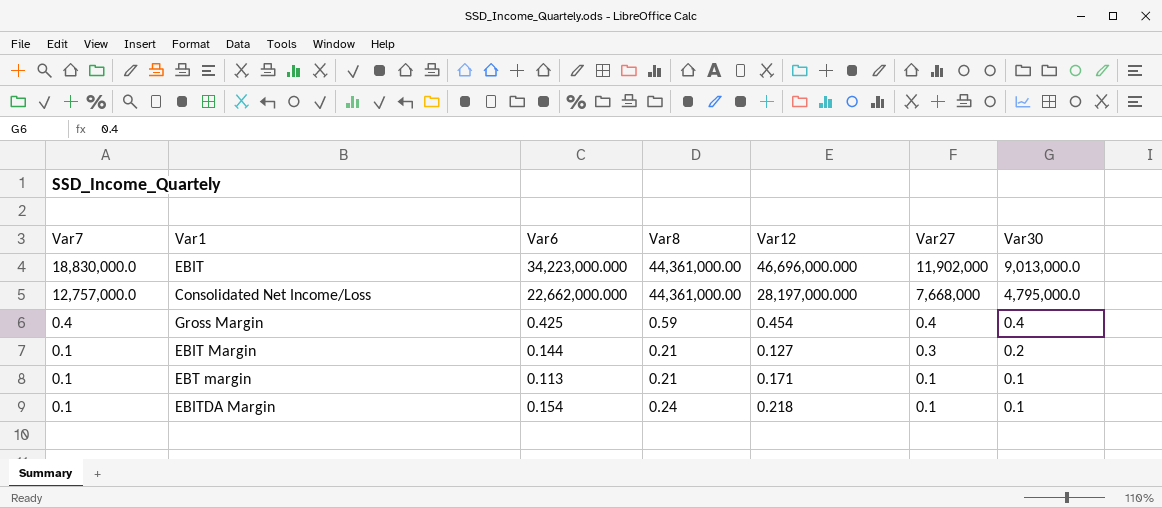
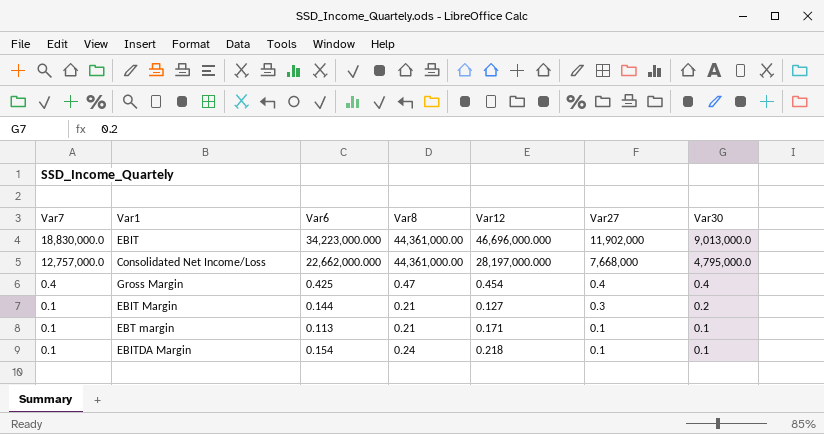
Gross Margin | Var8: 0.59 -> 0.47

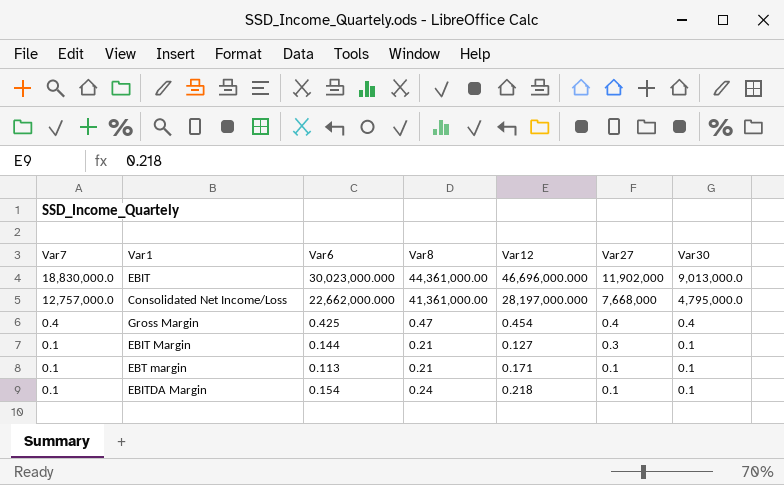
EBIT | Var6: 34,223,000.000 -> 30,023,000.000
Consolidated Net Income/Loss | Var8: 44,361,000.00 -> 41,361,000.00
EBIT Margin | Var30: 0.2 -> 0.1

